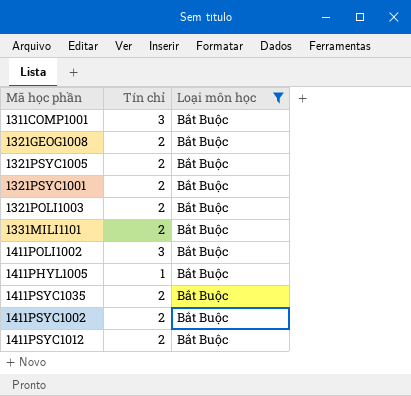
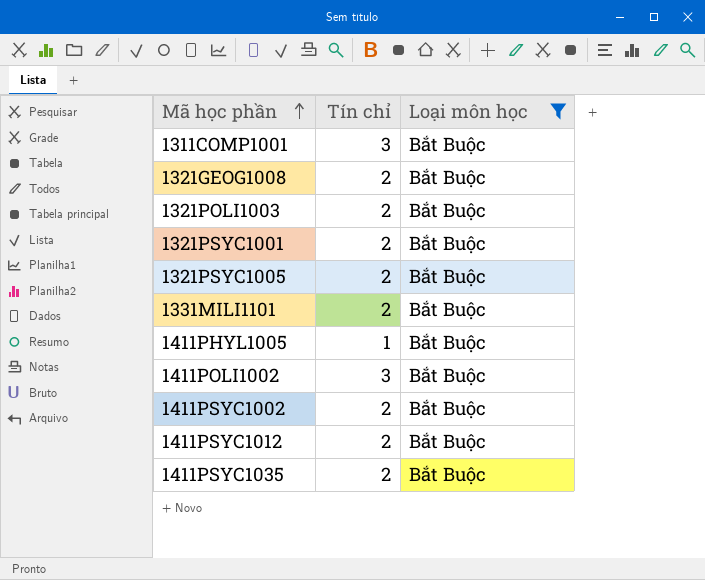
row order: none -> Mã học phần ascending

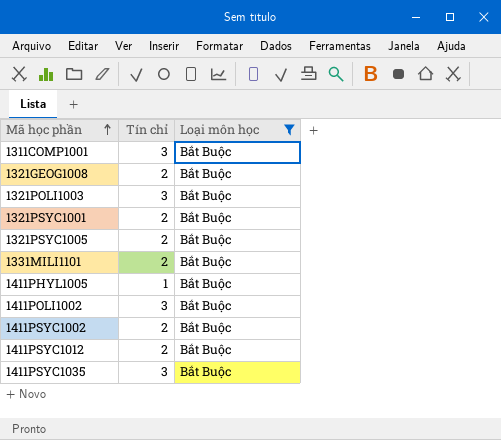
1321POLI1003 | Tín chỉ: 2 -> 3
1411PSYC1035 | Tín chỉ: 2 -> 3

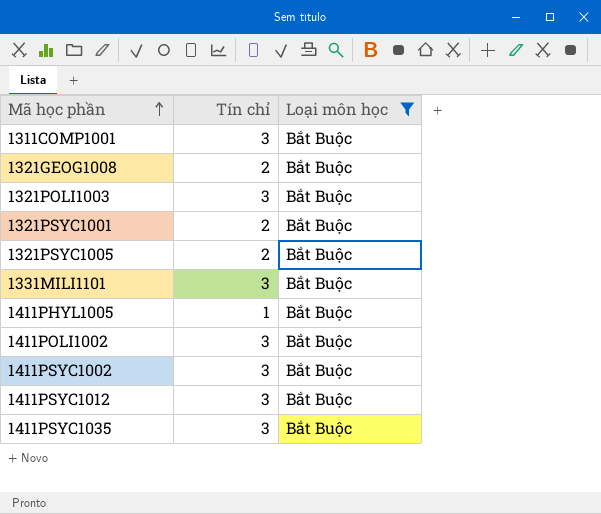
1331MILI1101 | Tín chỉ: 2 -> 3
1411PSYC1002 | Tín chỉ: 2 -> 3
1411PSYC1012 | Tín chỉ: 2 -> 3

